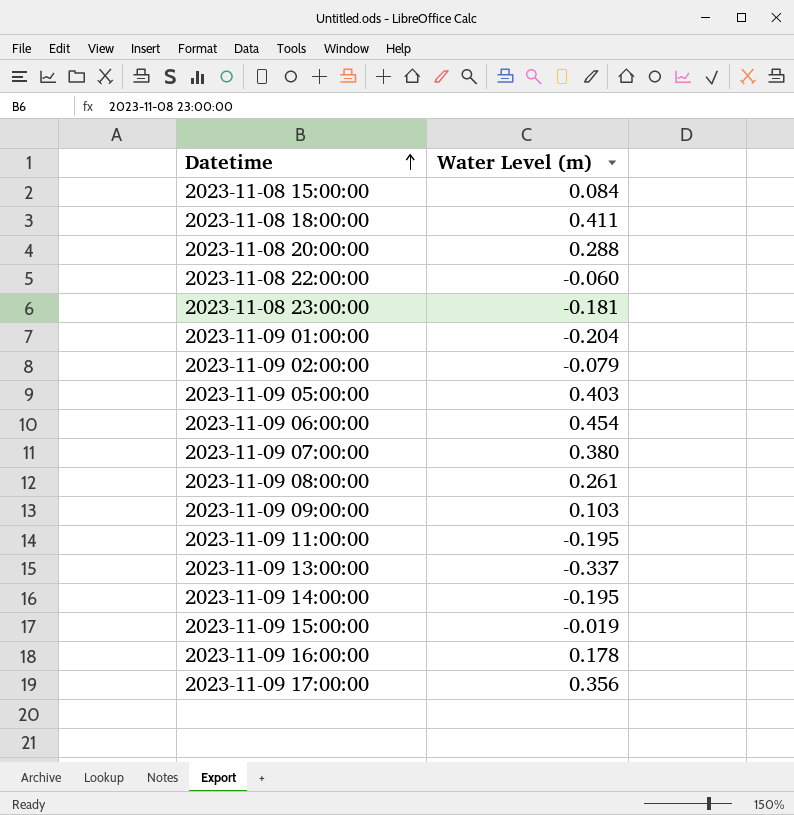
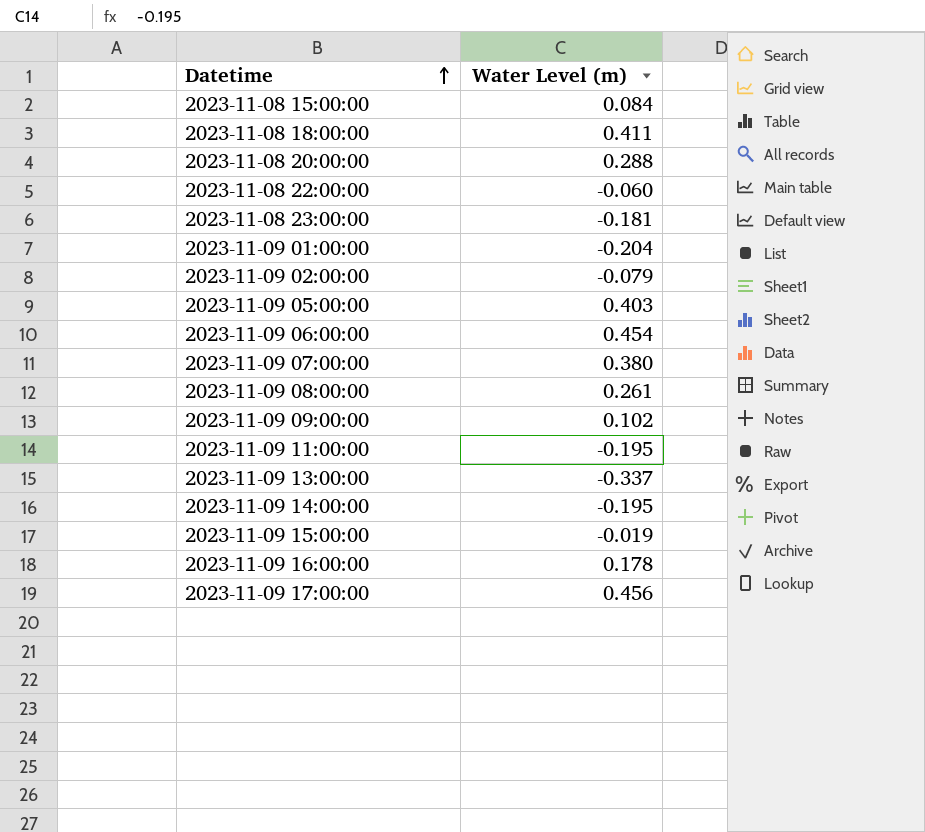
2023-11-09 09:00:00 | Water Level (m): 0.103 -> 0.102
2023-11-09 17:00:00 | Water Level (m): 0.356 -> 0.456

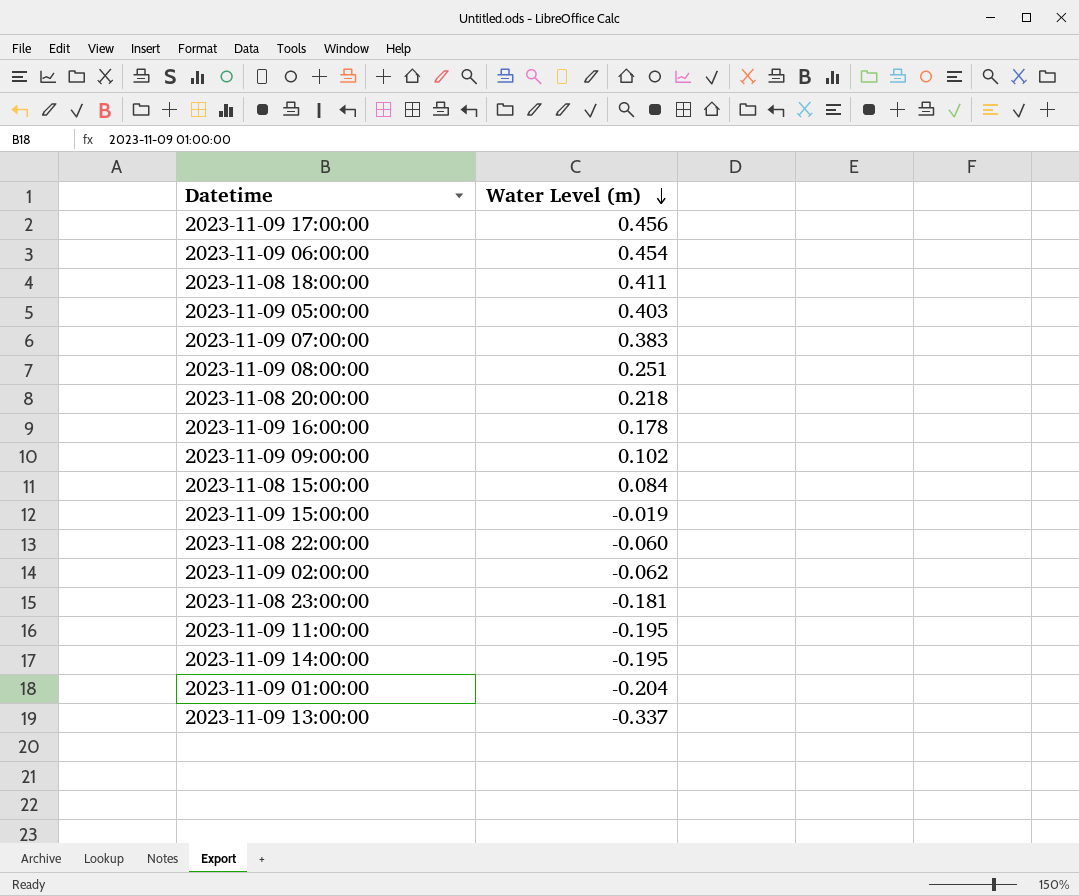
row order: Datetime ascending -> Water Level (m) descending
2023-11-09 07:00:00 | Water Level (m): 0.380 -> 0.383
2023-11-09 08:00:00 | Water Level (m): 0.261 -> 0.251
2023-11-08 20:00:00 | Water Level (m): 0.288 -> 0.218
2023-11-09 02:00:00 | Water Level (m): -0.079 -> -0.062

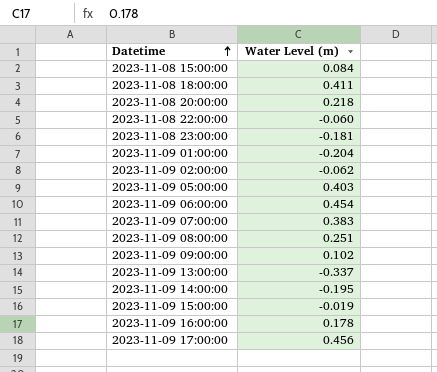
row order: Water Level (m) descending -> Datetime ascending
row 2023-11-09 11:00:00: -0.195 -> none

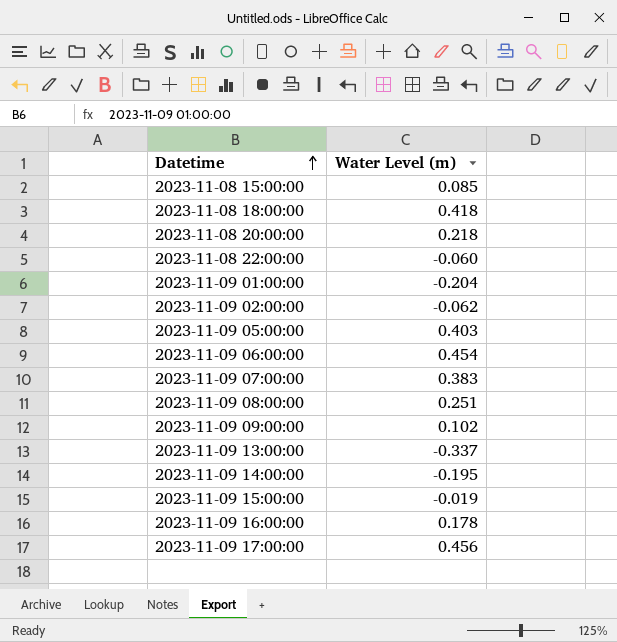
row 2023-11-08 23:00:00: -0.181 -> none
2023-11-08 15:00:00 | Water Level (m): 0.084 -> 0.085
2023-11-08 18:00:00 | Water Level (m): 0.411 -> 0.418

